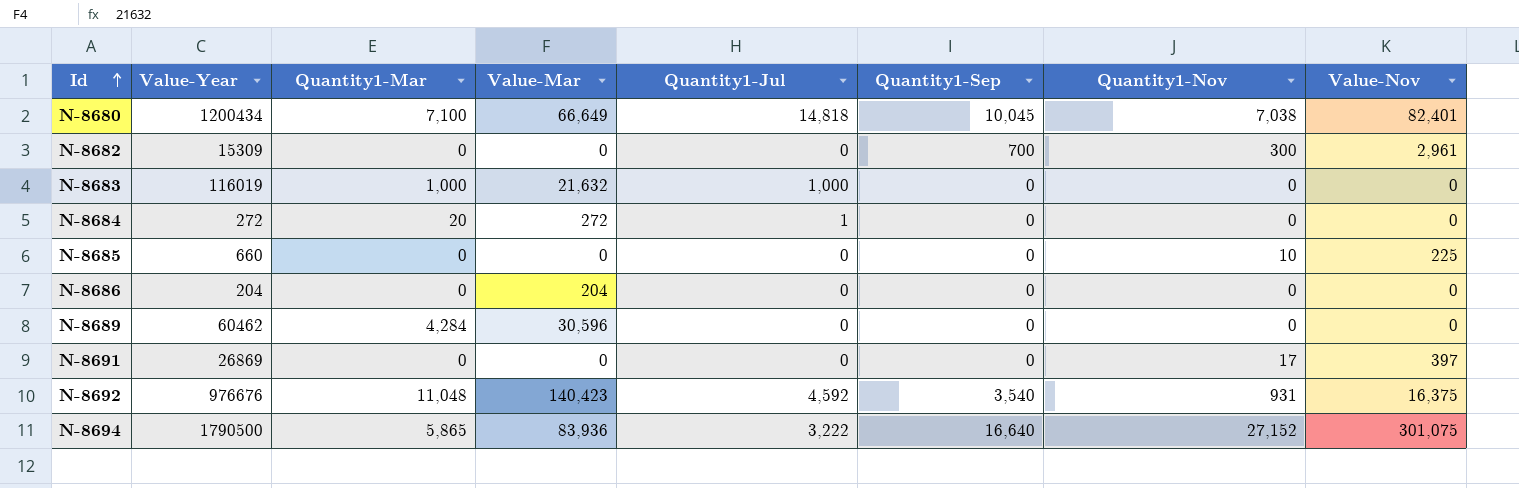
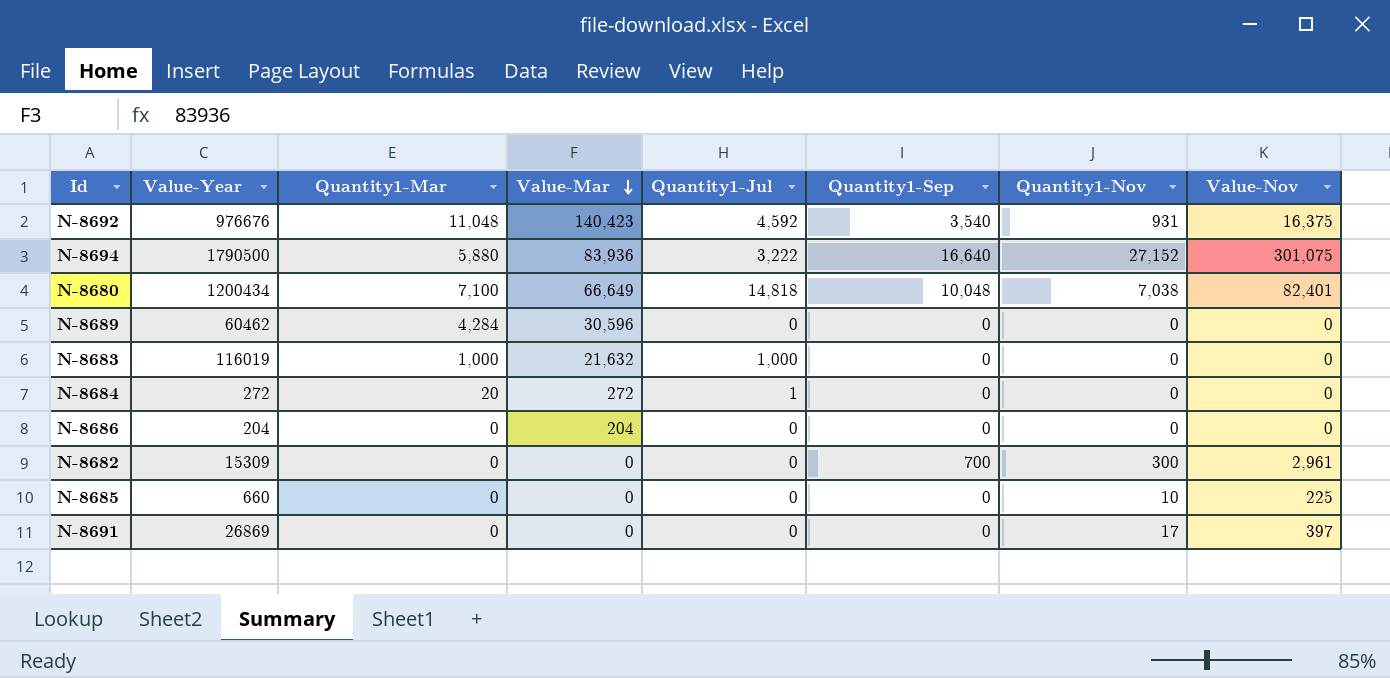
row order: Id ascending -> Value-Mar descending
N-8694 | Quantity1-Mar: 5,865 -> 5,880
N-8680 | Quantity1-Sep: 10,045 -> 10,048

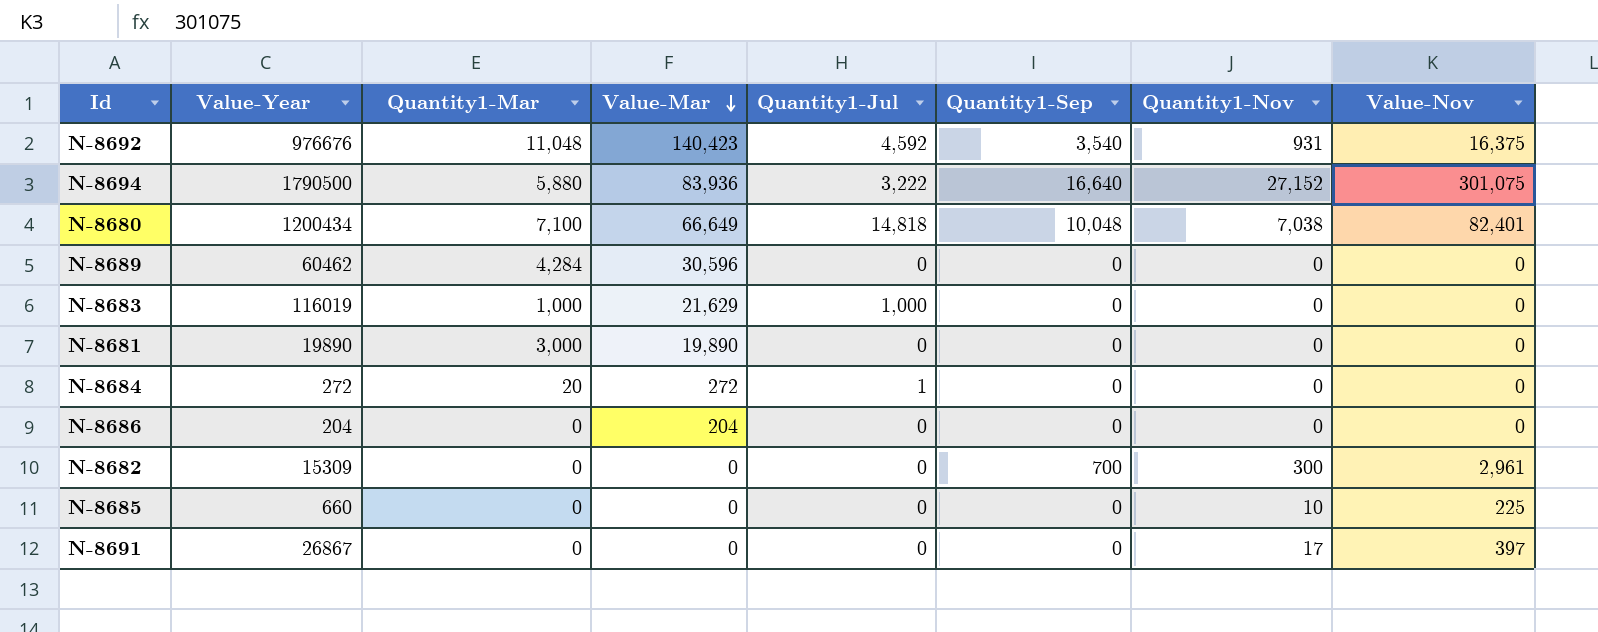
N-8683 | Value-Mar: 21,632 -> 21,629
row N-8681: none -> 19890 | 3,000 | 19,890 | 0 | 0 | 0 | 0
N-8691 | Value-Year: 26869 -> 26867

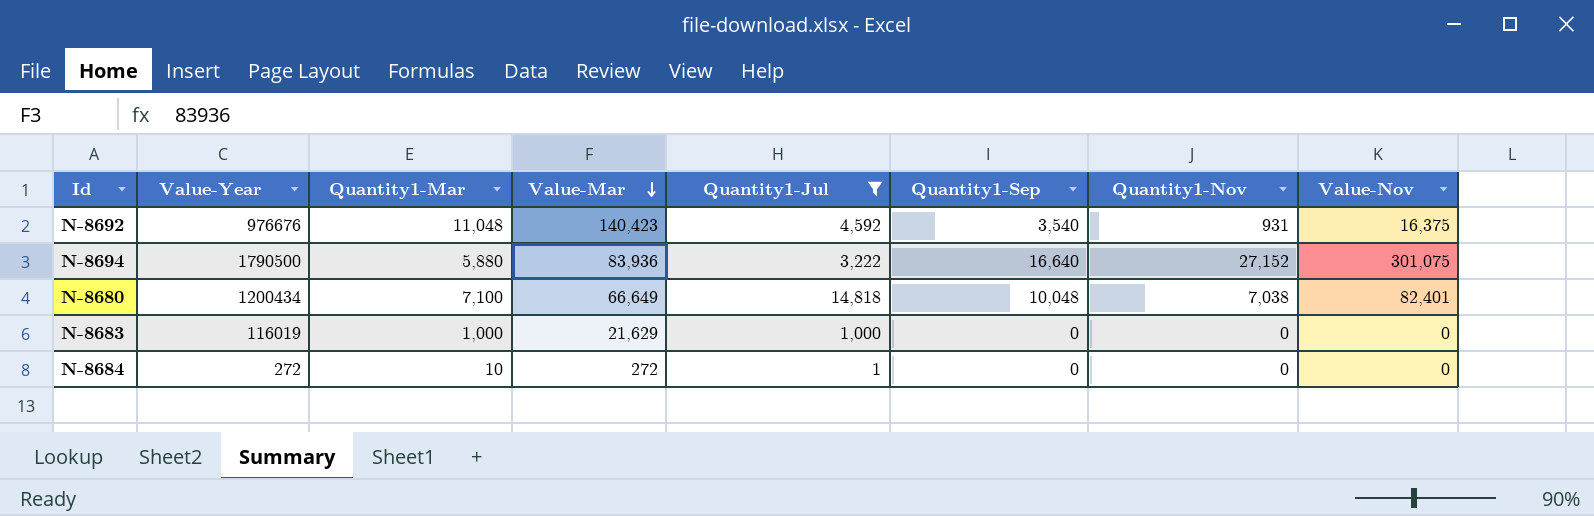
filter: none -> Quantity1-Jul != 0
N-8684 | Quantity1-Mar: 20 -> 10

